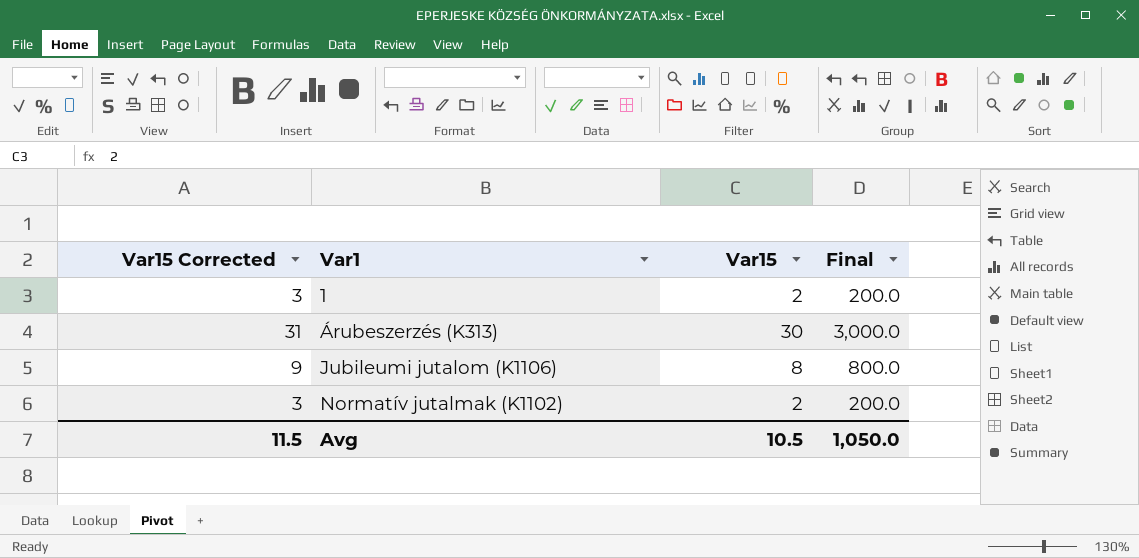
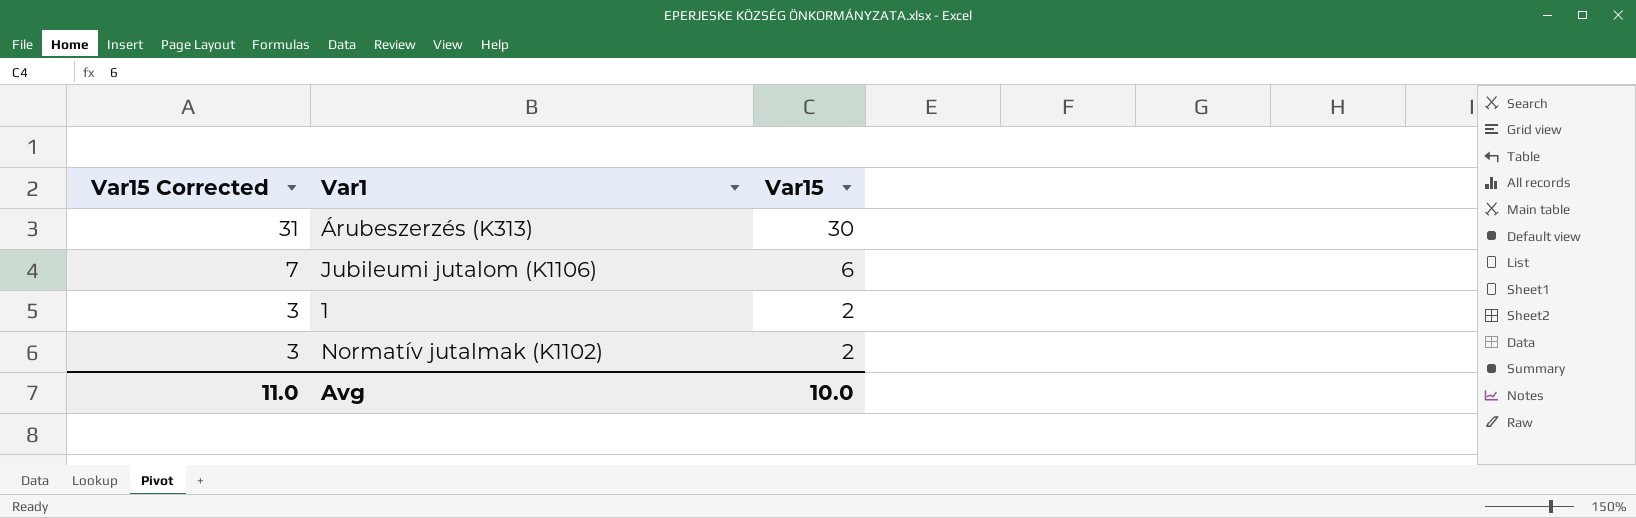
row order: Var1 ascending -> Var15 Corrected descending
column Final | formula: [Var15] * 100 -> none
Jubileumi jutalom (K1106) | Var15 Corrected: 9 -> 7
Jubileumi jutalom (K1106) | Var15: 8 -> 6
Avg | Var15 Corrected: 11.5 -> 11.0
Avg | Var15: 10.5 -> 10.0

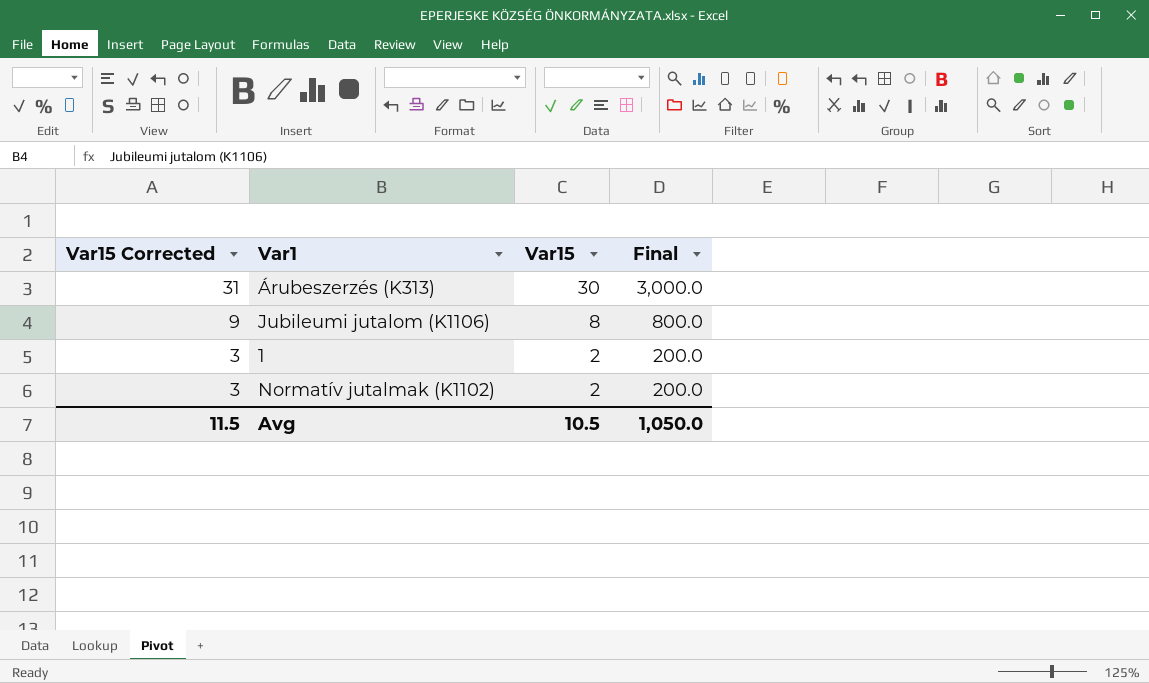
column Final | formula: none -> [Var15] * 100
Jubileumi jutalom (K1106) | Var15 Corrected: 7 -> 9
Jubileumi jutalom (K1106) | Var15: 6 -> 8
Avg | Var15 Corrected: 11.0 -> 11.5
Avg | Var15: 10.0 -> 10.5

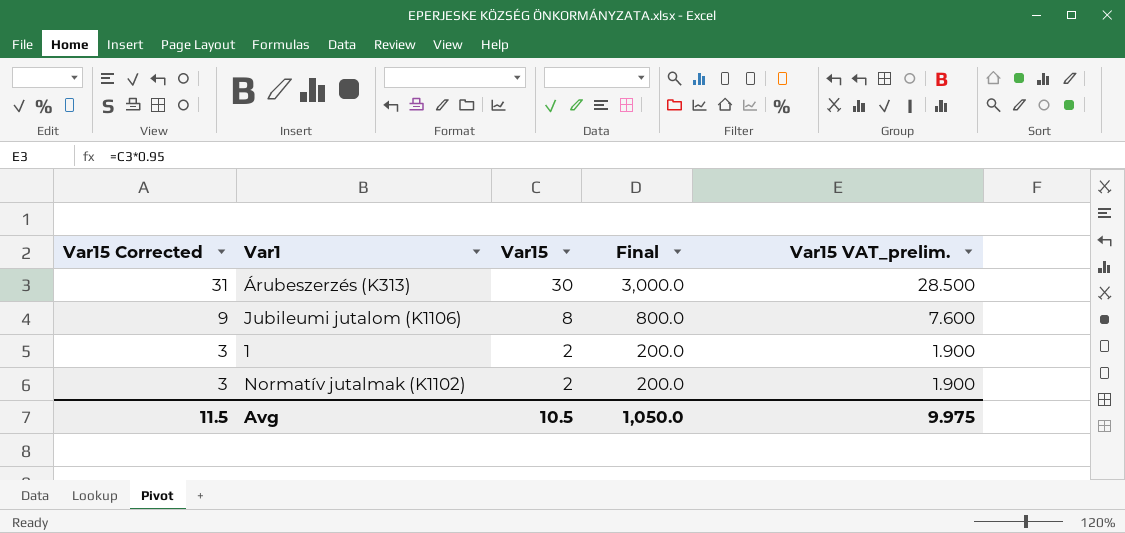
column Var15 VAT_prelim. | formula: none -> [Var15] * 0.95

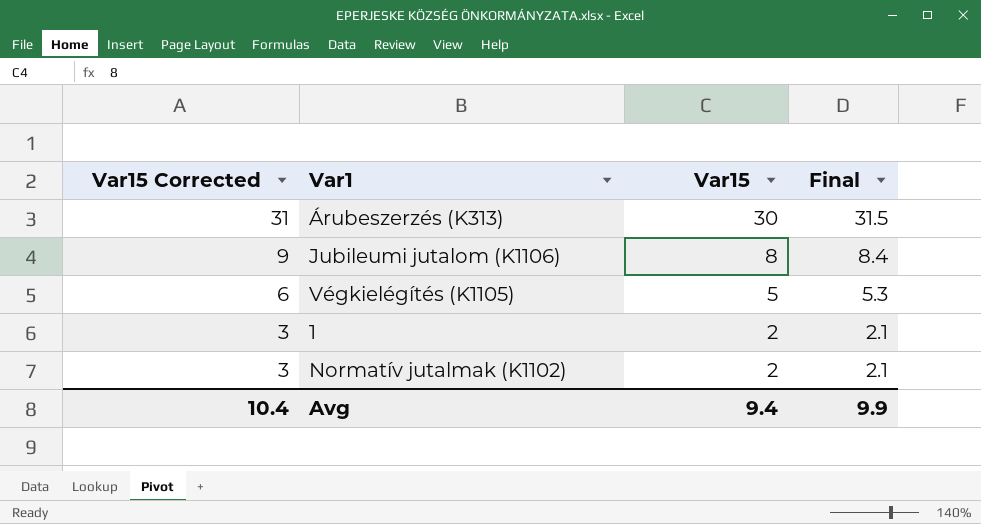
column Var15 VAT_prelim. | formula: [Var15] * 0.95 -> none
column Final | formula: [Var15] * 100 -> [Var15] * 1.05
row Végkielégítés (K1105): none -> 6 | 5 | 5.3
Avg | Var15 Corrected: 11.5 -> 10.4
Avg | Var15: 10.5 -> 9.4
Avg | Final: 1,050.0 -> 9.9

